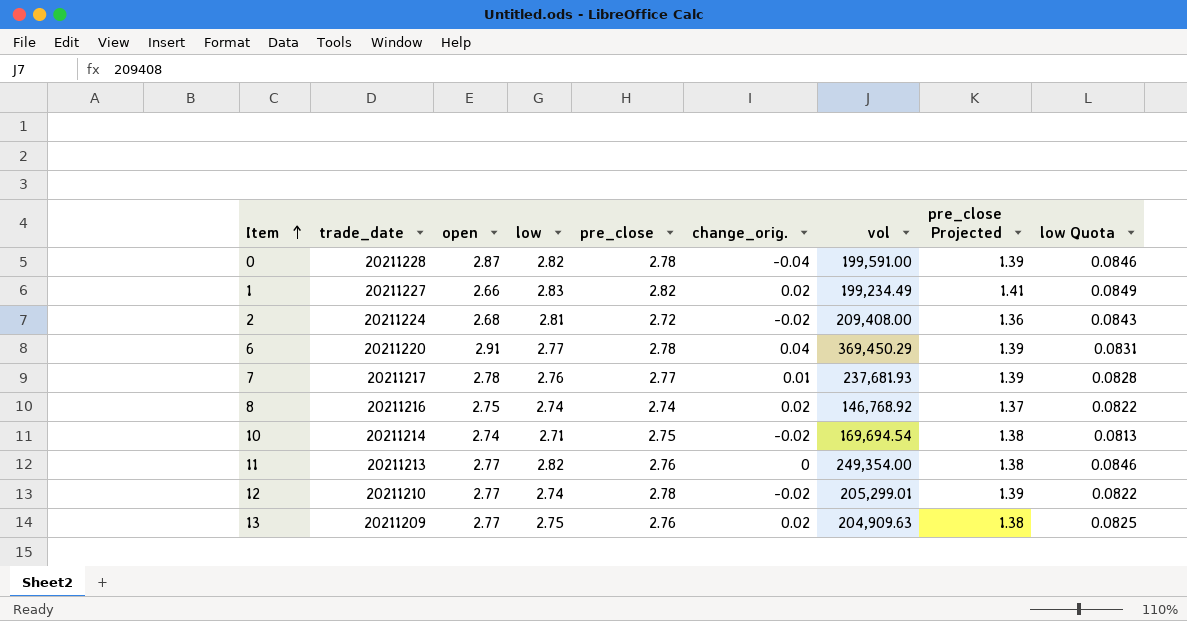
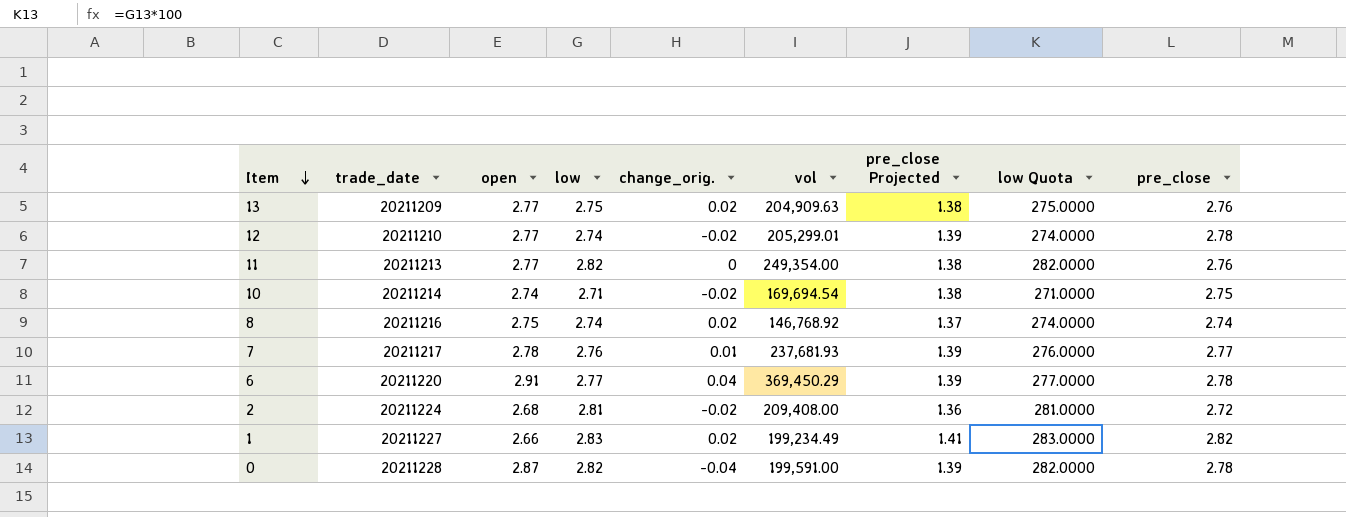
row order: Item ascending -> Item descending
column low Quota | formula: [low] * 0.03 -> [low] * 100
column pre_close | position: 5 -> 9

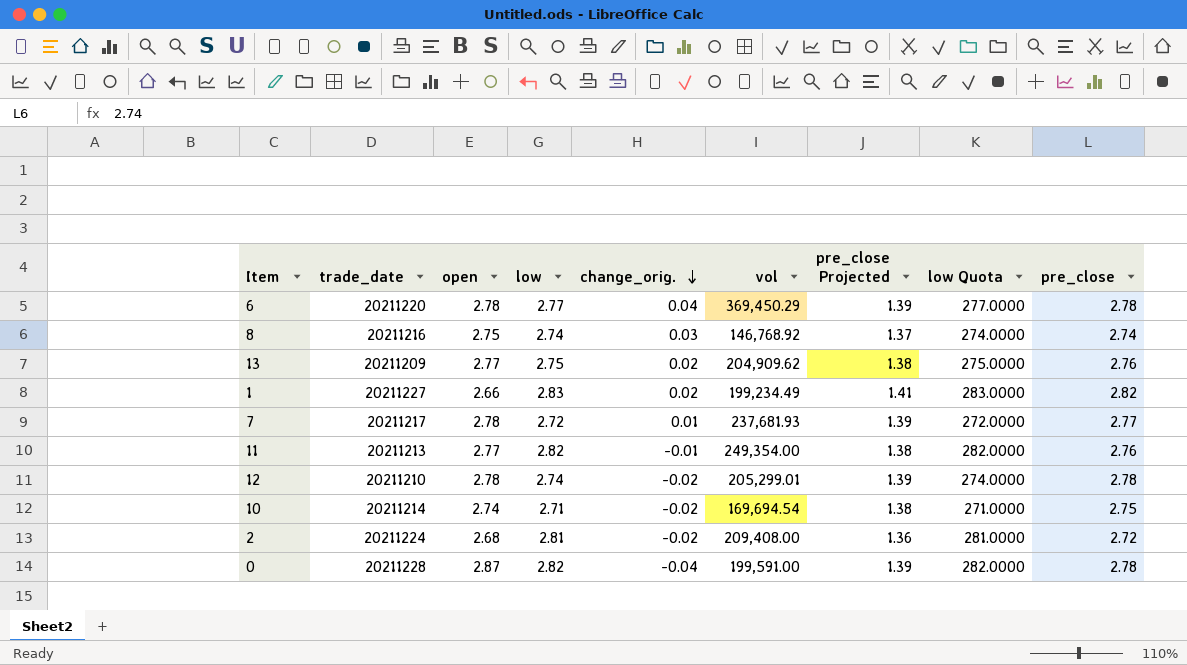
row order: Item descending -> change_orig. descending
6 | open: 2.91 -> 2.78
8 | change_orig.: 0.02 -> 0.03
13 | vol: 204,909.63 -> 204,909.62
7 | low: 2.76 -> 2.72
7 | low Quota: 276.0000 -> 272.0000
11 | change_orig.: 0 -> -0.01
12 | open: 2.77 -> 2.78

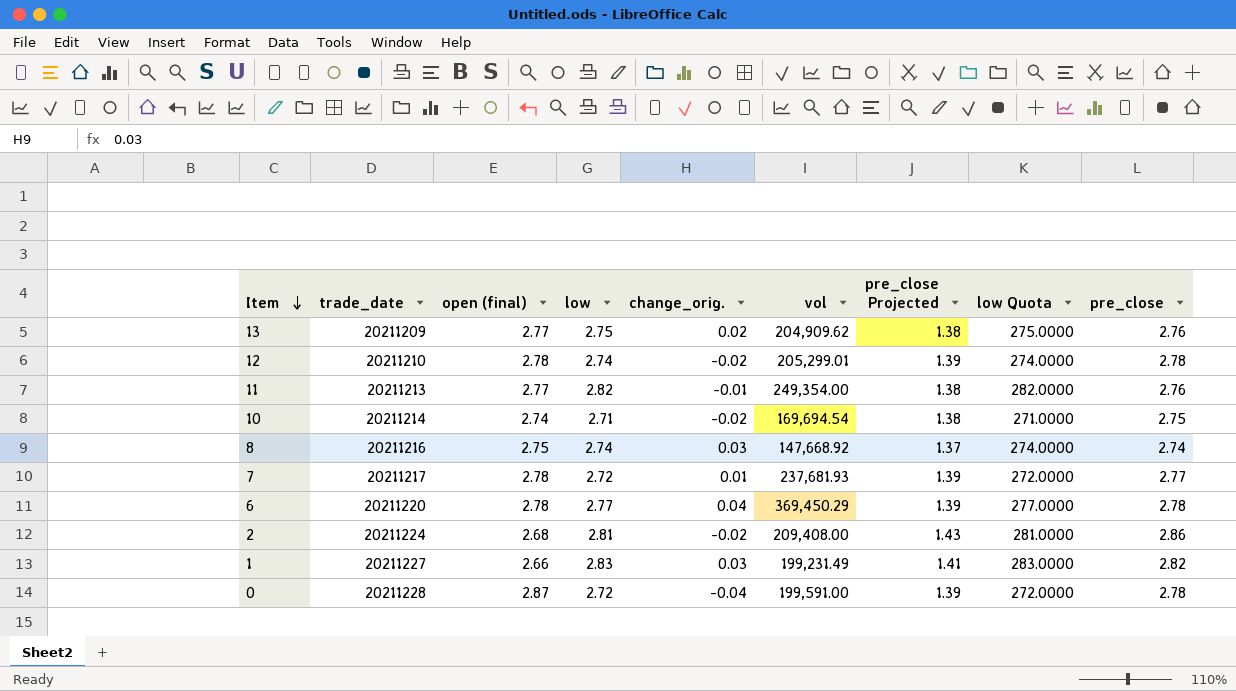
row order: change_orig. descending -> Item descending
column name: open -> open (final)
8 | vol: 146,768.92 -> 147,668.92
2 | pre_close Projected: 1.36 -> 1.43
2 | pre_close: 2.72 -> 2.86
1 | change_orig.: 0.02 -> 0.03
1 | vol: 199,234.49 -> 199,231.49
0 | low: 2.82 -> 2.72
0 | low Quota: 282.0000 -> 272.0000

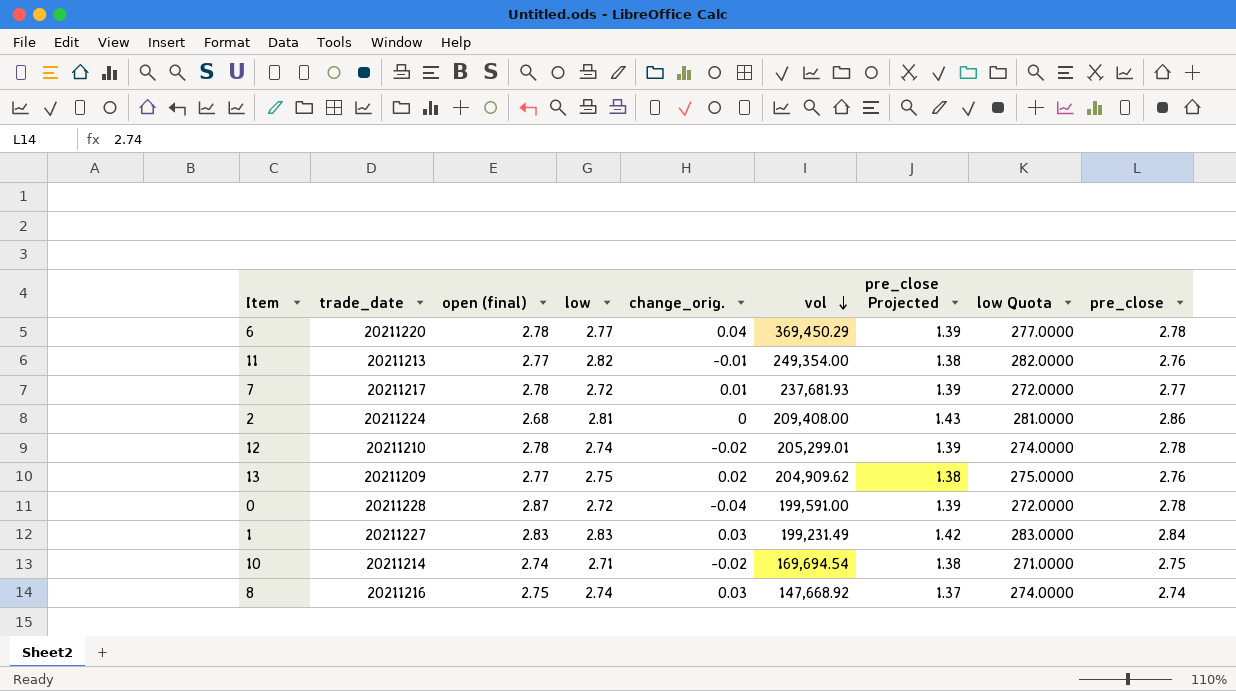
row order: Item descending -> vol descending
2 | change_orig.: -0.02 -> 0
1 | open (final): 2.66 -> 2.83
1 | pre_close Projected: 1.41 -> 1.42
1 | pre_close: 2.82 -> 2.84

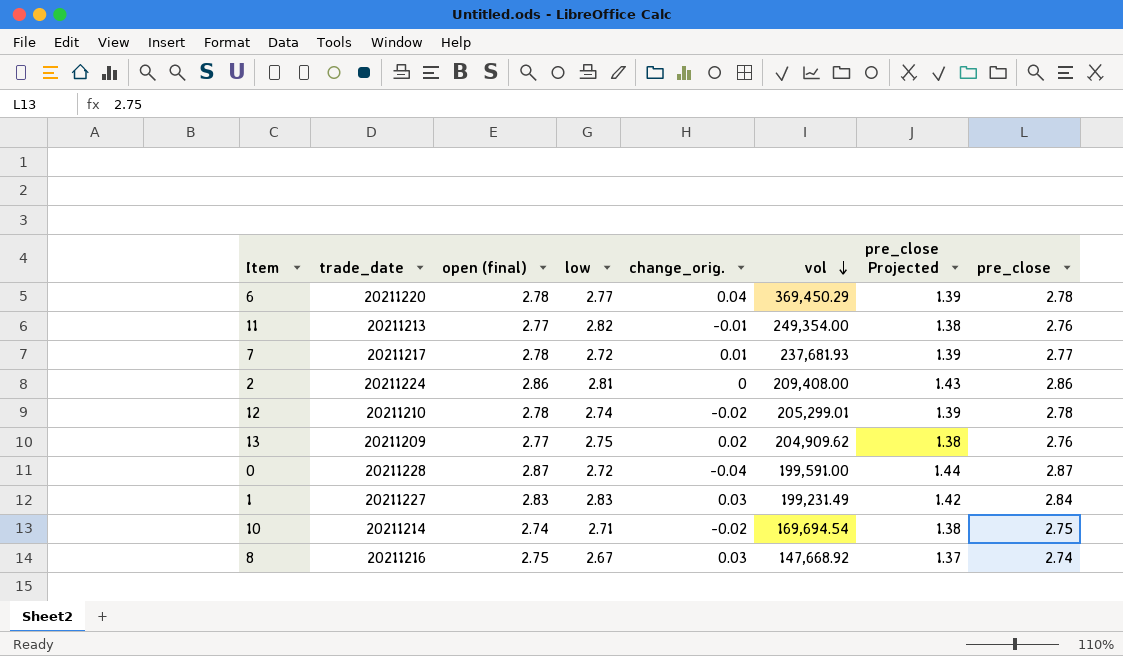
column low Quota | formula: [low] * 100 -> none
2 | open (final): 2.68 -> 2.86
0 | pre_close Projected: 1.39 -> 1.44
0 | pre_close: 2.78 -> 2.87
8 | low: 2.74 -> 2.67

